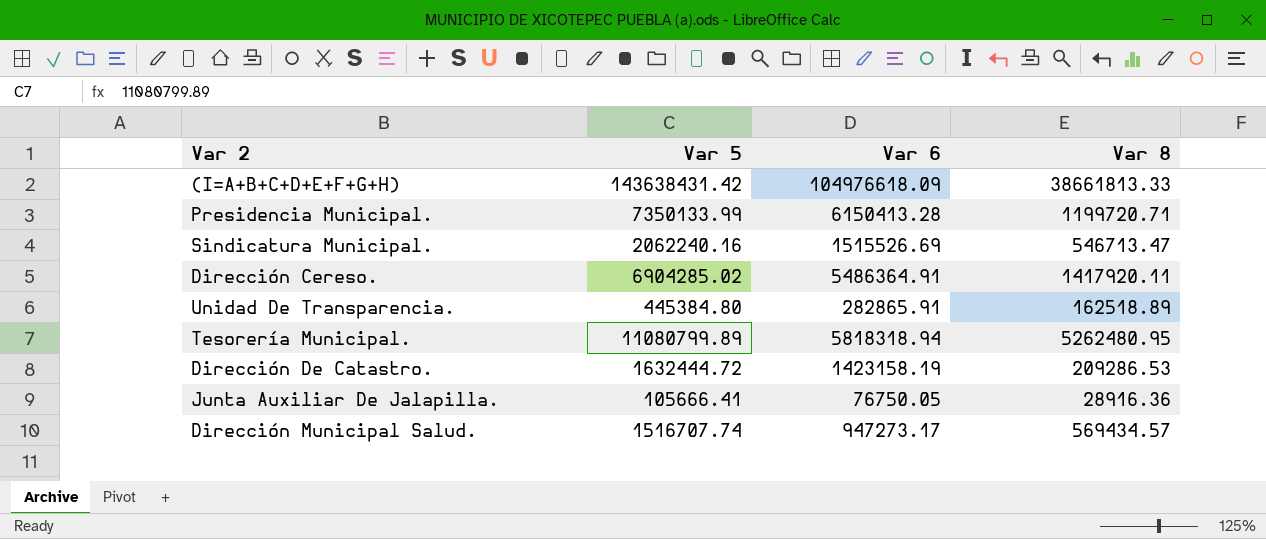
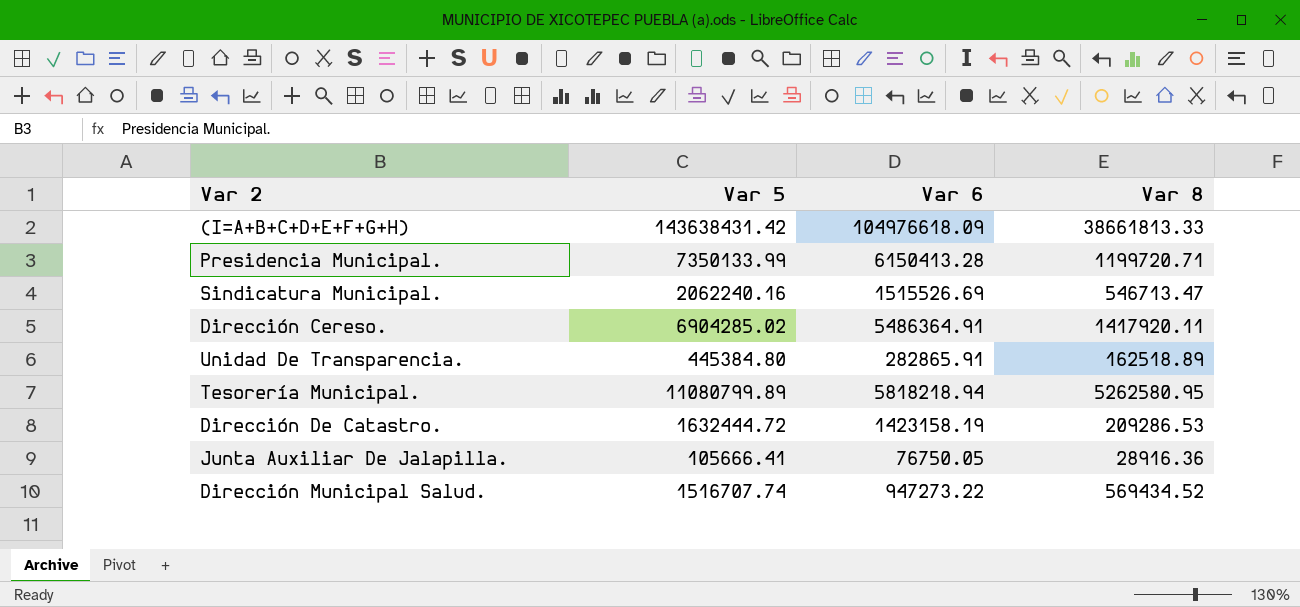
Tesorería Municipal. | Var 6: 5818318.94 -> 5818218.94
Tesorería Municipal. | Var 8: 5262480.95 -> 5262580.95
Dirección Municipal Salud. | Var 6: 947273.17 -> 947273.22
Dirección Municipal Salud. | Var 8: 569434.57 -> 569434.52

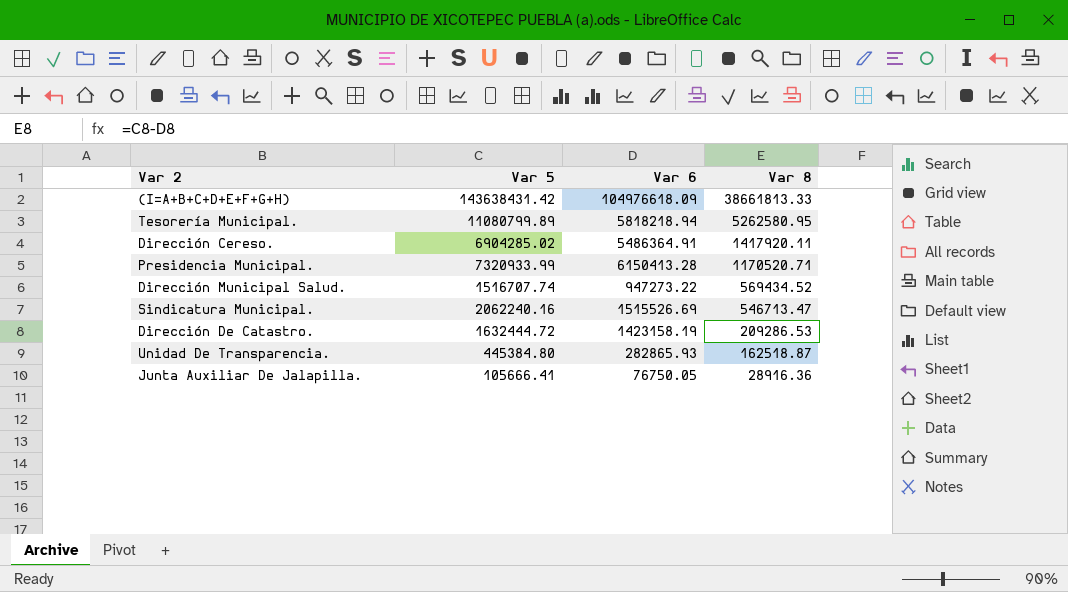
row order: none -> Var 8 descending
Presidencia Municipal. | Var 5: 7350133.99 -> 7320933.99
Presidencia Municipal. | Var 8: 1199720.71 -> 1170520.71
Unidad De Transparencia. | Var 6: 282865.91 -> 282865.93
Unidad De Transparencia. | Var 8: 162518.89 -> 162518.87

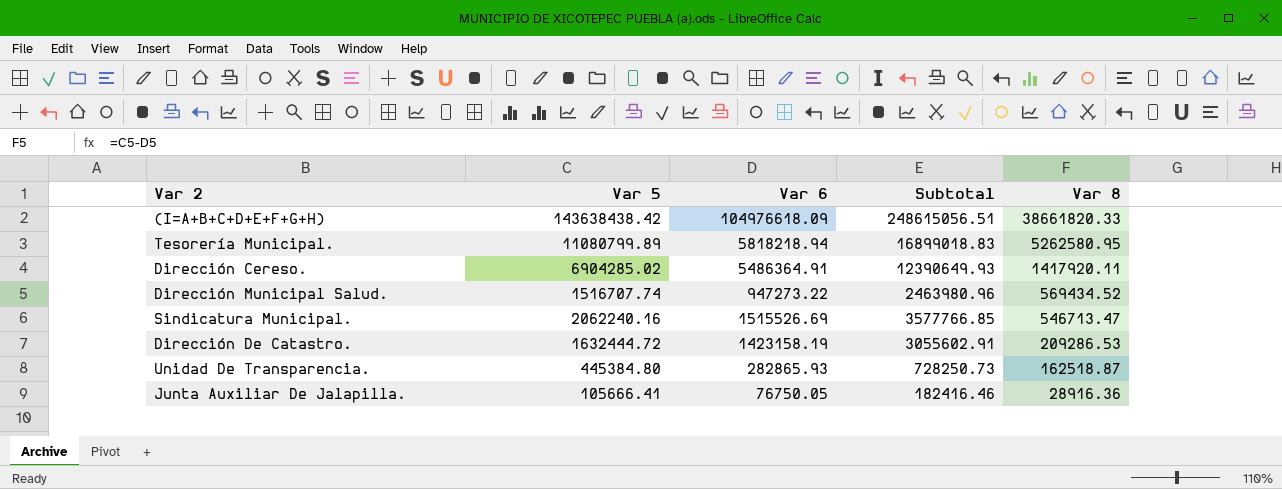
column Subtotal | formula: none -> [Var 5] + [Var 6]
row Presidencia Municipal.: 7320933.99 | 6150413.28 | 1170520.71 -> none
(I=A+B+C+D+E+F+G+H) | Var 5: 143638431.42 -> 143638438.42
(I=A+B+C+D+E+F+G+H) | Var 8: 38661813.33 -> 38661820.33

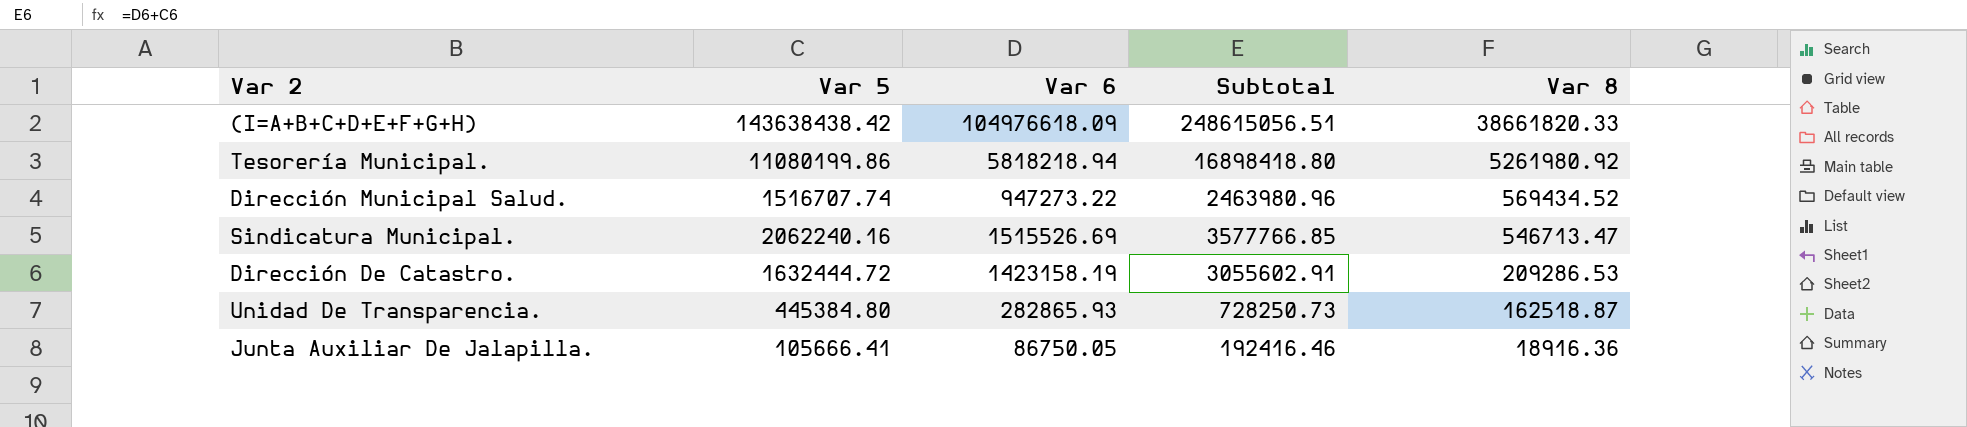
row Dirección Cereso.: 6904285.02 | 5486364.91 | 12390649.93 | 1417920.11 -> none
Tesorería Municipal. | Var 5: 11080799.89 -> 11080199.86
Tesorería Municipal. | Subtotal: 16899018.83 -> 16898418.80
Tesorería Municipal. | Var 8: 5262580.95 -> 5261980.92
Junta Auxiliar De Jalapilla. | Var 6: 76750.05 -> 86750.05
Junta Auxiliar De Jalapilla. | Subtotal: 182416.46 -> 192416.46
Junta Auxiliar De Jalapilla. | Var 8: 28916.36 -> 18916.36

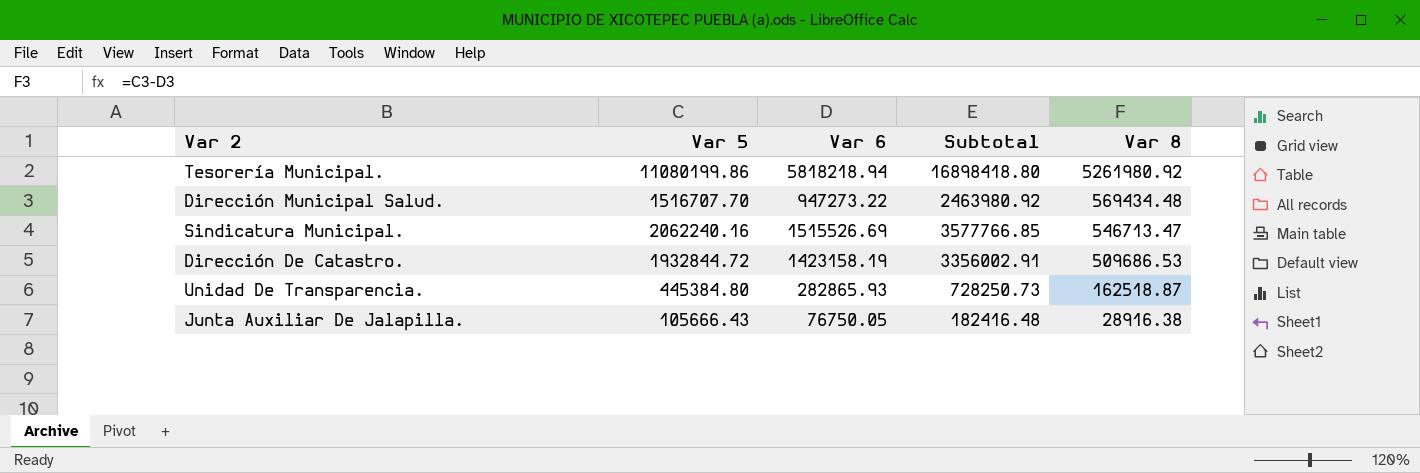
row (I=A+B+C+D+E+F+G+H): 143638438.42 | 104976618.09 | 248615056.51 | 38661820.33 -> none
Dirección Municipal Salud. | Var 5: 1516707.74 -> 1516707.70
Dirección Municipal Salud. | Subtotal: 2463980.96 -> 2463980.92
Dirección Municipal Salud. | Var 8: 569434.52 -> 569434.48
Dirección De Catastro. | Var 5: 1632444.72 -> 1932844.72
Dirección De Catastro. | Subtotal: 3055602.91 -> 3356002.91
Dirección De Catastro. | Var 8: 209286.53 -> 509686.53
Junta Auxiliar De Jalapilla. | Var 5: 105666.41 -> 105666.43
Junta Auxiliar De Jalapilla. | Var 6: 86750.05 -> 76750.05
Junta Auxiliar De Jalapilla. | Subtotal: 192416.46 -> 182416.48
Junta Auxiliar De Jalapilla. | Var 8: 18916.36 -> 28916.38

